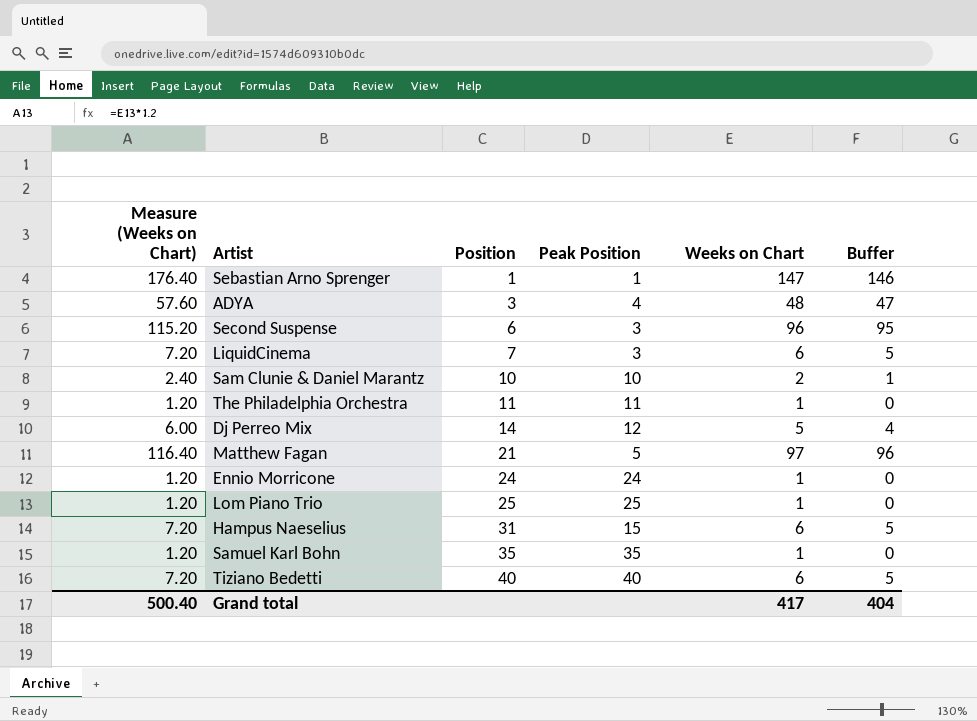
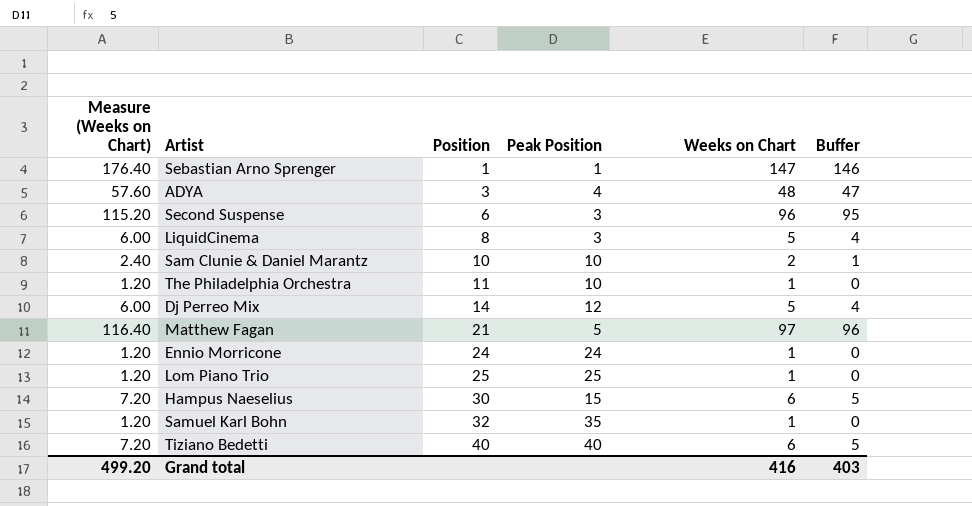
LiquidCinema | Measure (Weeks on Chart): 7.20 -> 6.00
LiquidCinema | Position: 7 -> 8
LiquidCinema | Weeks on Chart: 6 -> 5
LiquidCinema | Buffer: 5 -> 4
The Philadelphia Orchestra | Peak Position: 11 -> 10
Hampus Naeselius | Position: 31 -> 30
Samuel Karl Bohn | Position: 35 -> 32
Grand total | Measure (Weeks on Chart): 500.40 -> 499.20
Grand total | Weeks on Chart: 417 -> 416
Grand total | Buffer: 404 -> 403

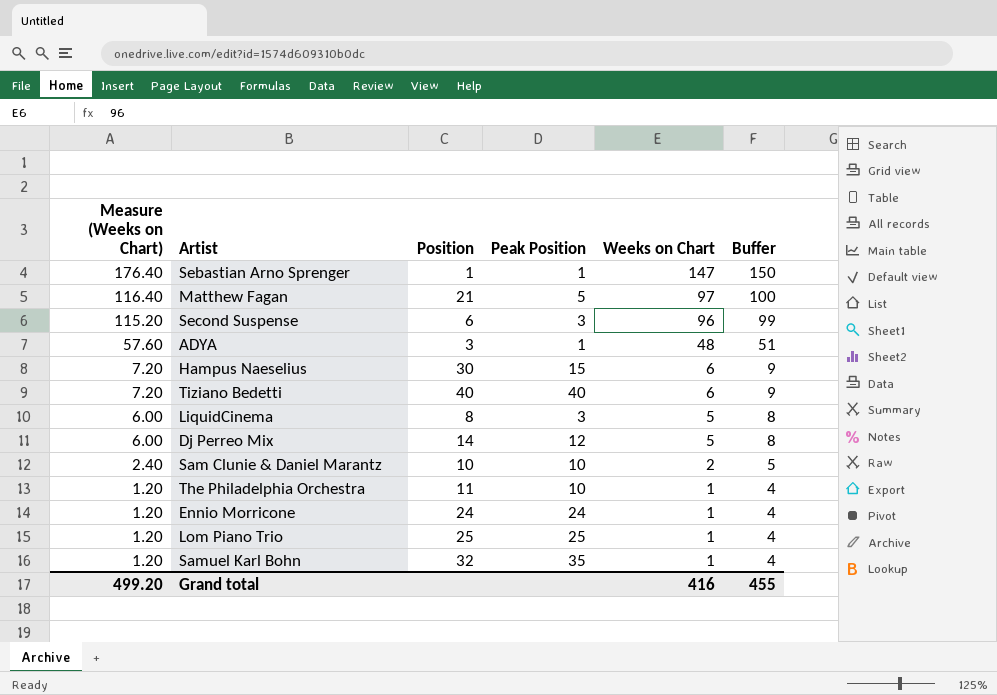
row order: Position ascending -> Measure (Weeks on Chart) descending
column Buffer | formula: [Weeks on Chart] - 1 -> [Weeks on Chart] + 3
ADYA | Peak Position: 4 -> 1
Grand total | Buffer: 403 -> 455

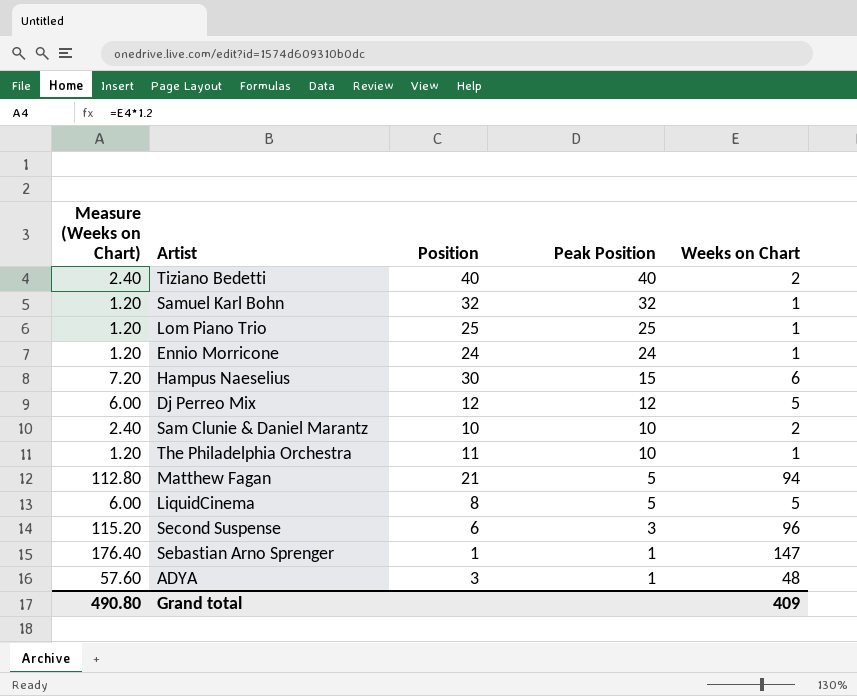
row order: Measure (Weeks on Chart) descending -> Peak Position descending
column Buffer | formula: [Weeks on Chart] + 3 -> none
Tiziano Bedetti | Measure (Weeks on Chart): 7.20 -> 2.40
Tiziano Bedetti | Weeks on Chart: 6 -> 2
Samuel Karl Bohn | Peak Position: 35 -> 32
Dj Perreo Mix | Position: 14 -> 12
Matthew Fagan | Measure (Weeks on Chart): 116.40 -> 112.80
Matthew Fagan | Weeks on Chart: 97 -> 94
LiquidCinema | Peak Position: 3 -> 5
Grand total | Measure (Weeks on Chart): 499.20 -> 490.80
Grand total | Weeks on Chart: 416 -> 409

